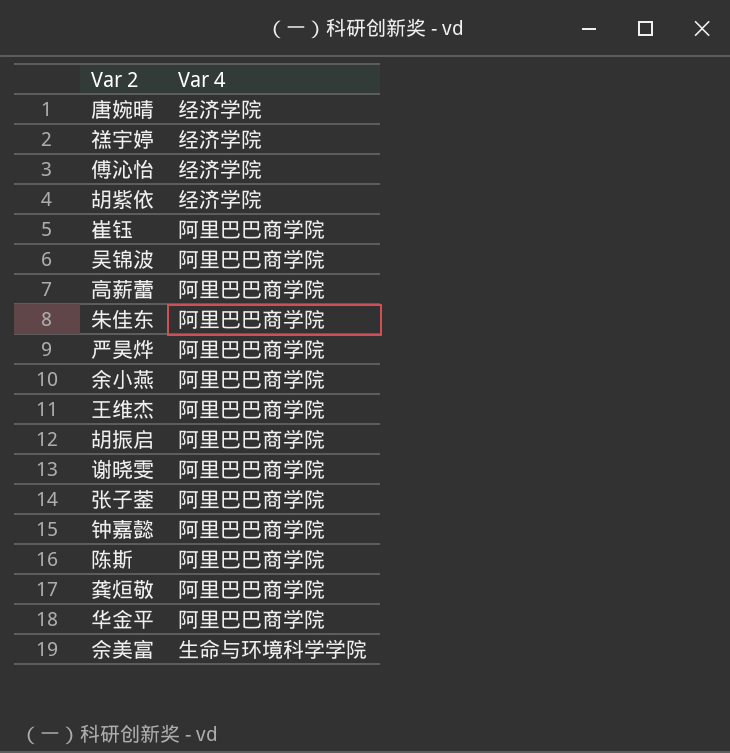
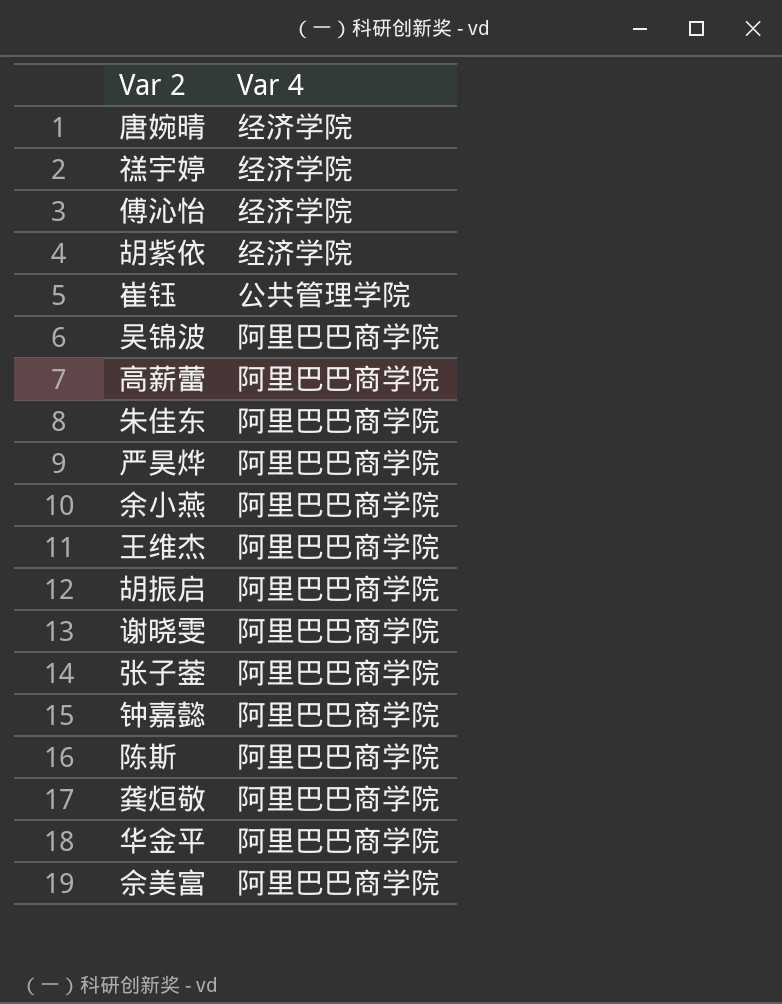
崔钰 | Var 4: 阿里巴巴商学院 -> 公共管理学院
佘美富 | Var 4: 生命与环境科学学院 -> 阿里巴巴商学院

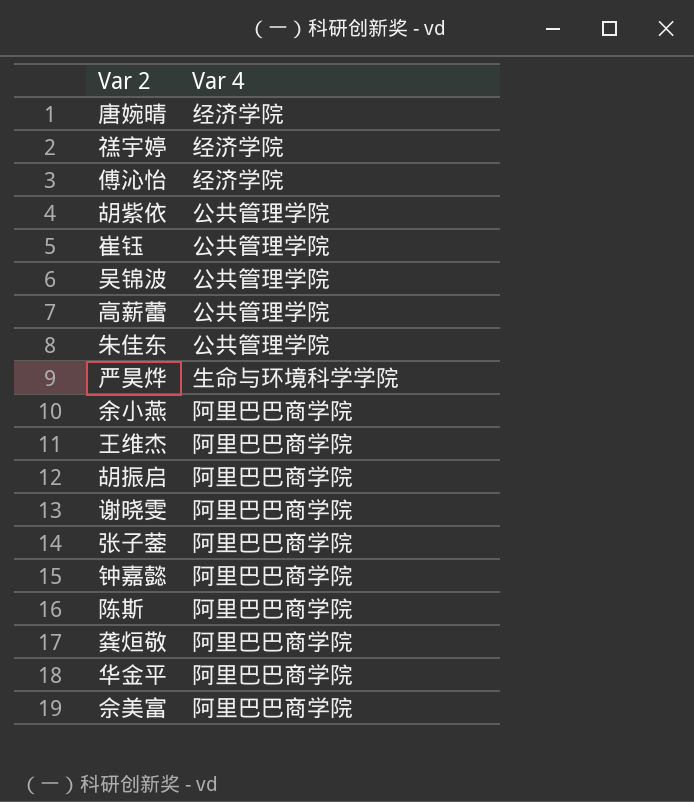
胡紫依 | Var 4: 经济学院 -> 公共管理学院
吴锦波 | Var 4: 阿里巴巴商学院 -> 公共管理学院
高薪蕾 | Var 4: 阿里巴巴商学院 -> 公共管理学院
朱佳东 | Var 4: 阿里巴巴商学院 -> 公共管理学院
严昊烨 | Var 4: 阿里巴巴商学院 -> 生命与环境科学学院

